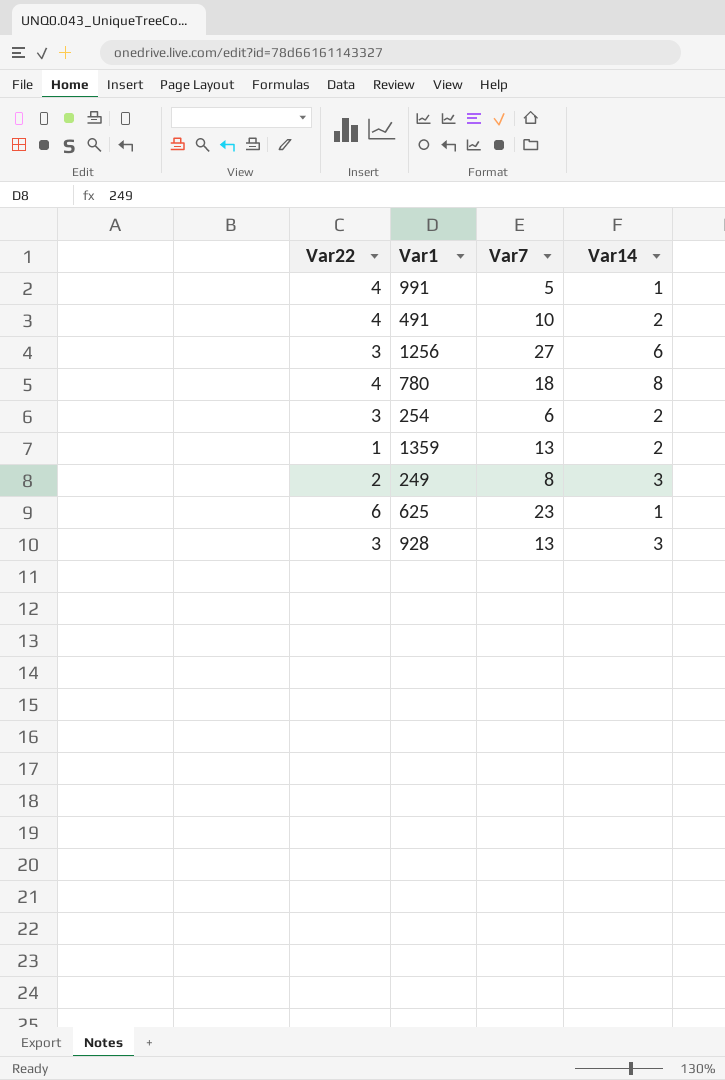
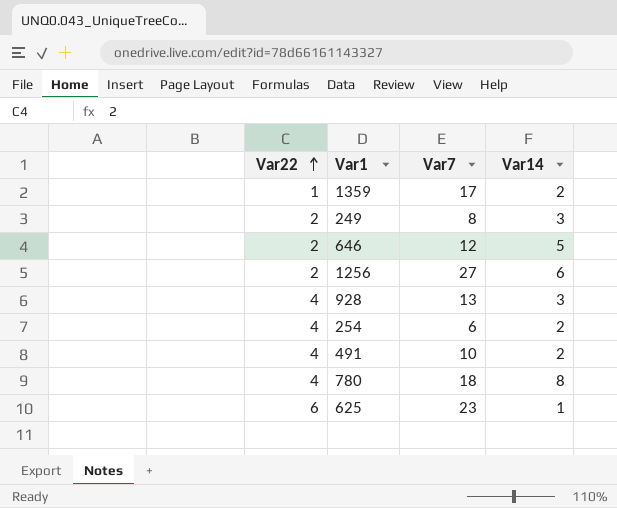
row order: none -> Var22 ascending
row 991: 4 | 5 | 1 -> none
1359 | Var7: 13 -> 17
row 646: none -> 2 | 12 | 5
1256 | Var22: 3 -> 2
928 | Var22: 3 -> 4
254 | Var22: 3 -> 4

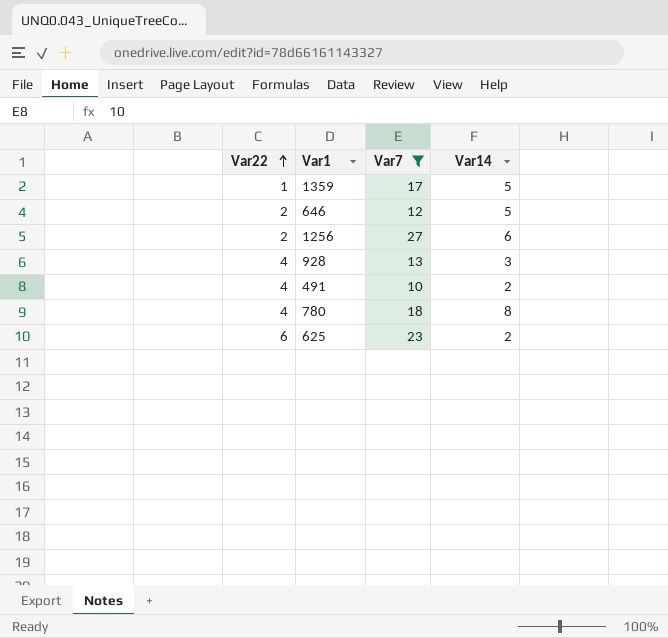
filter: none -> Var7 >= 10
1359 | Var14: 2 -> 5
625 | Var14: 1 -> 2

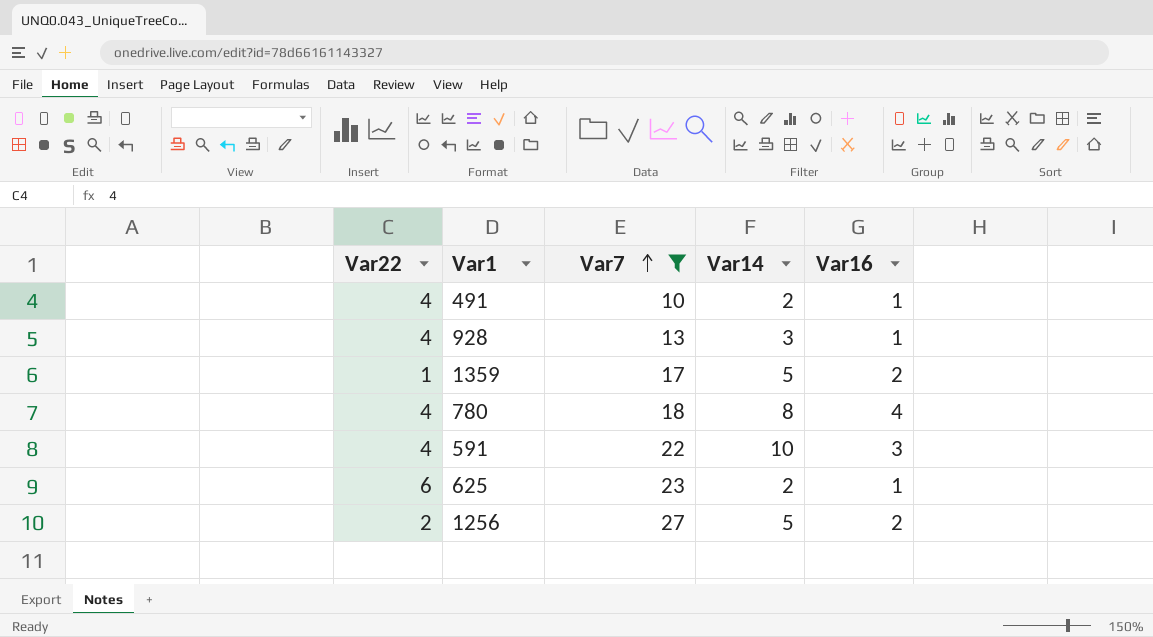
row order: Var22 ascending -> Var7 ascending
column Var16 | position: none -> 5
row 646: 2 | 12 | 5 -> none
row 591: none -> 4 | 22 | 10 | 3
1256 | Var14: 6 -> 5

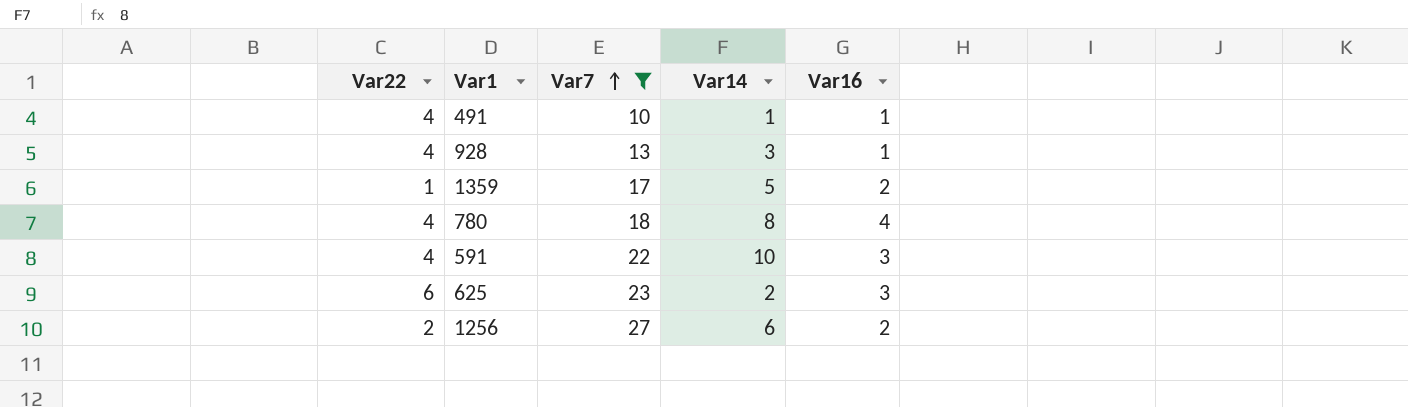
491 | Var14: 2 -> 1
625 | Var16: 1 -> 3
1256 | Var14: 5 -> 6

